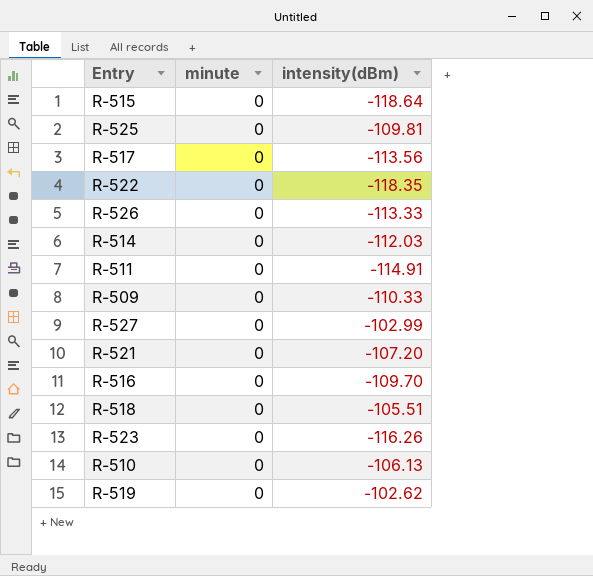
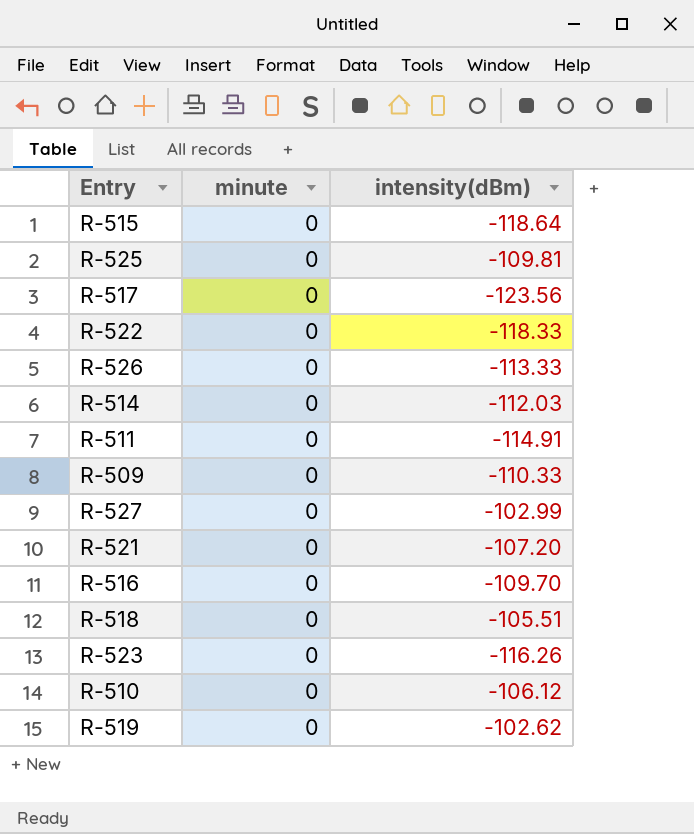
R-517 | intensity(dBm): -113.56 -> -123.56
R-522 | intensity(dBm): -118.35 -> -118.33
R-510 | intensity(dBm): -106.13 -> -106.12

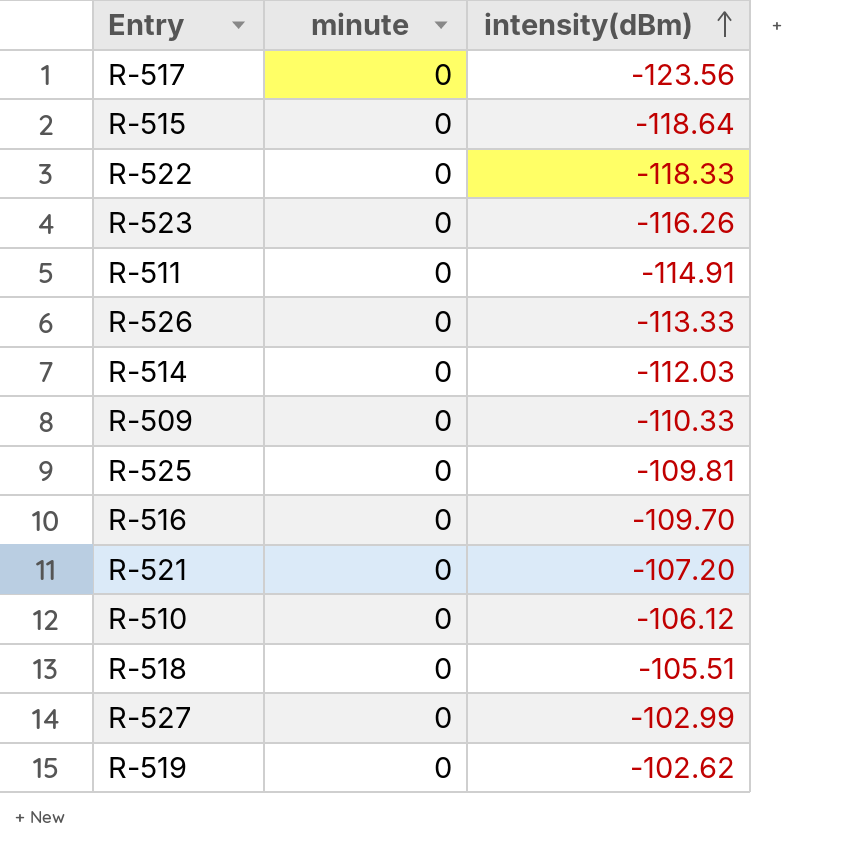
row order: none -> intensity(dBm) ascending

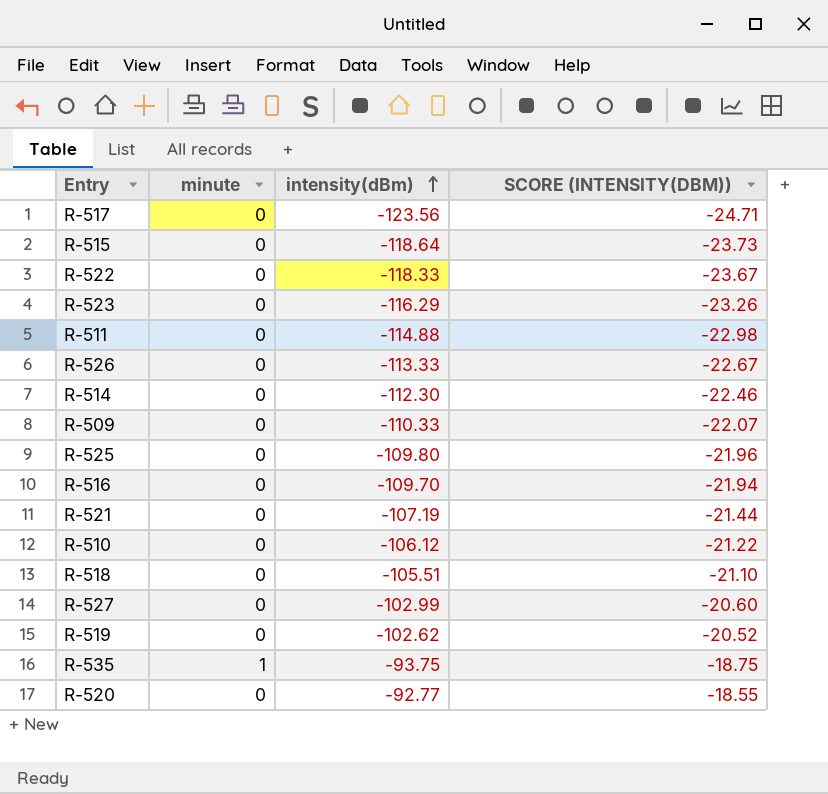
column SCORE (INTENSITY(DBM)) | formula: none -> [intensity(dBm)] * 0.2
R-523 | intensity(dBm): -116.26 -> -116.29
R-511 | intensity(dBm): -114.91 -> -114.88
R-514 | intensity(dBm): -112.03 -> -112.30
R-525 | intensity(dBm): -109.81 -> -109.80
R-521 | intensity(dBm): -107.20 -> -107.19
row R-535: none -> 1 | -93.75 | -18.75
row R-520: none -> 0 | -92.77 | -18.55

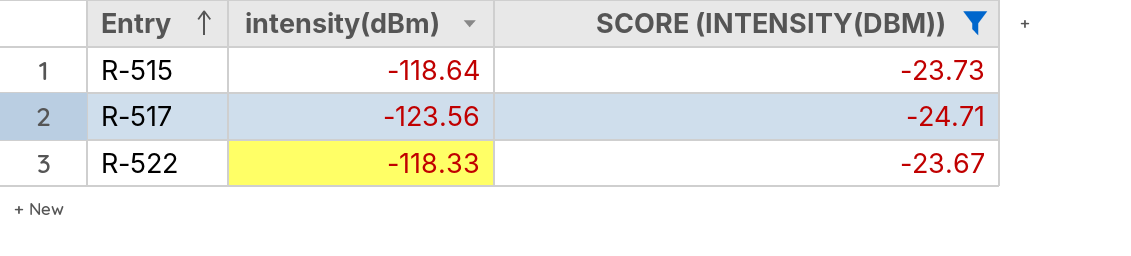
filter: none -> SCORE (INTENSITY(DBM)) <= -23.67
row order: intensity(dBm) ascending -> Entry ascending
column minute | position: 2 -> none

